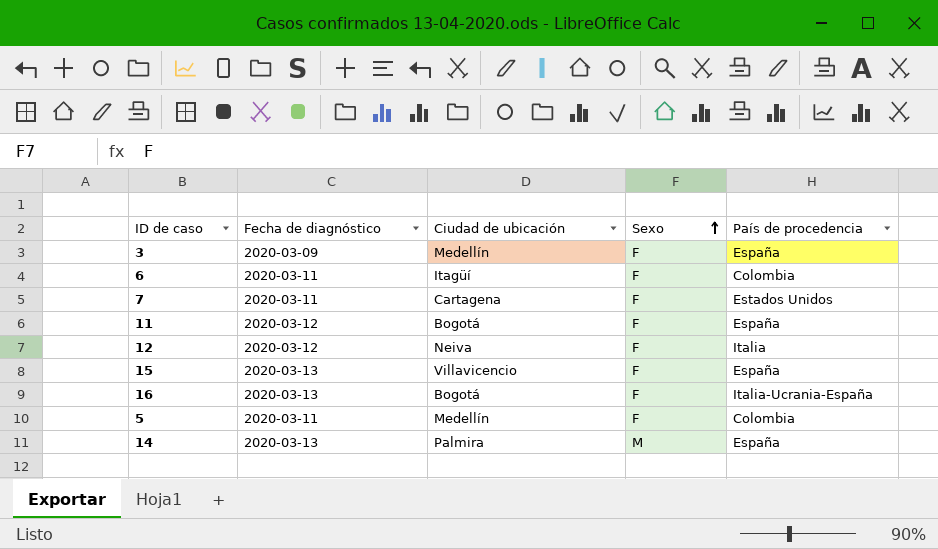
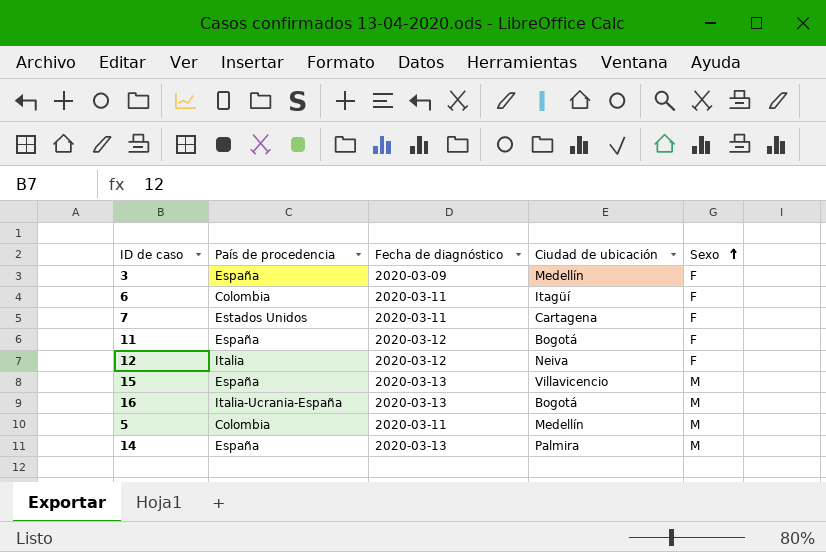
column País de procedencia | position: 5 -> 2
15 | Sexo: F -> M
16 | Sexo: F -> M
5 | Sexo: F -> M

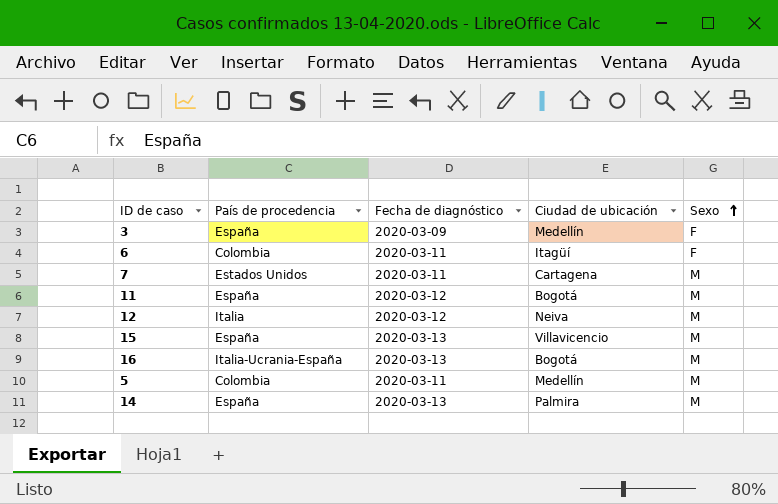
7 | Sexo: F -> M
11 | Sexo: F -> M
12 | Sexo: F -> M

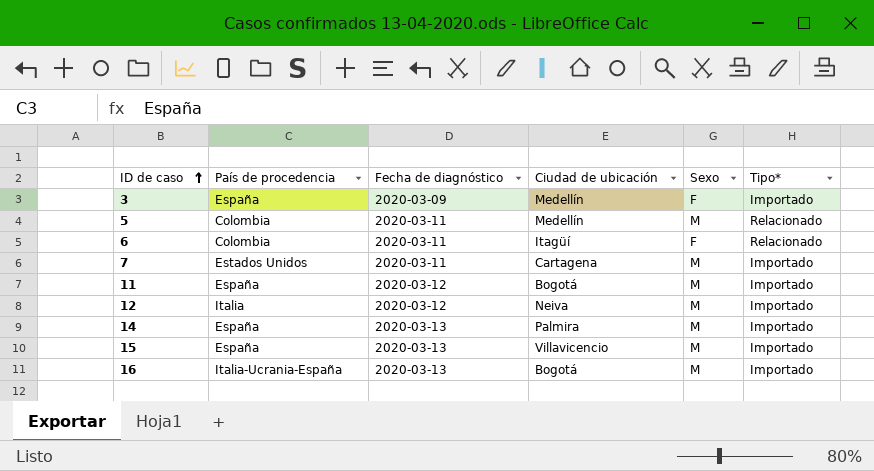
row order: Sexo ascending -> ID de caso ascending
column Tipo* | position: none -> 6

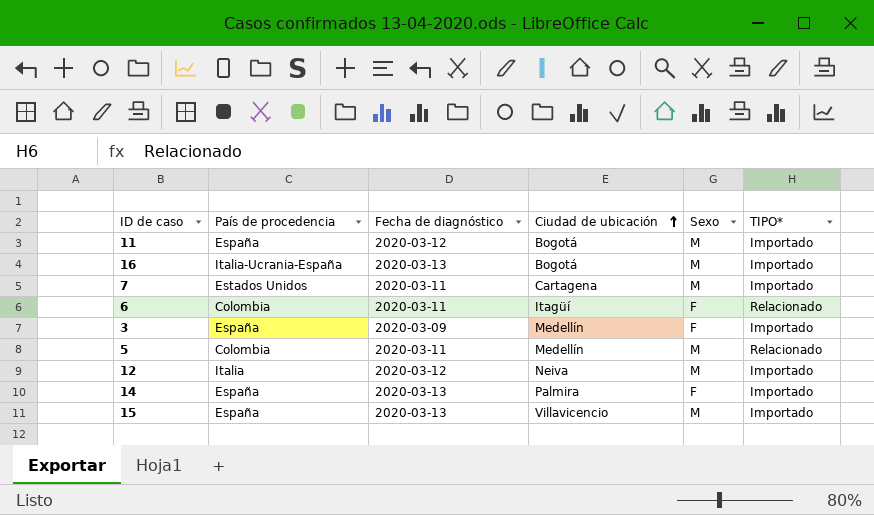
row order: ID de caso ascending -> Ciudad de ubicación ascending
column name: Tipo* -> TIPO*
14 | Sexo: M -> F

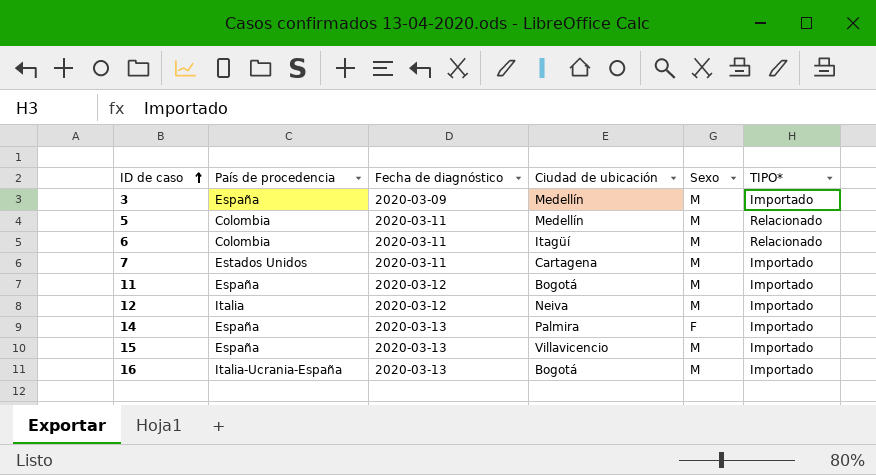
row order: Ciudad de ubicación ascending -> ID de caso ascending
3 | Sexo: F -> M
6 | Sexo: F -> M

